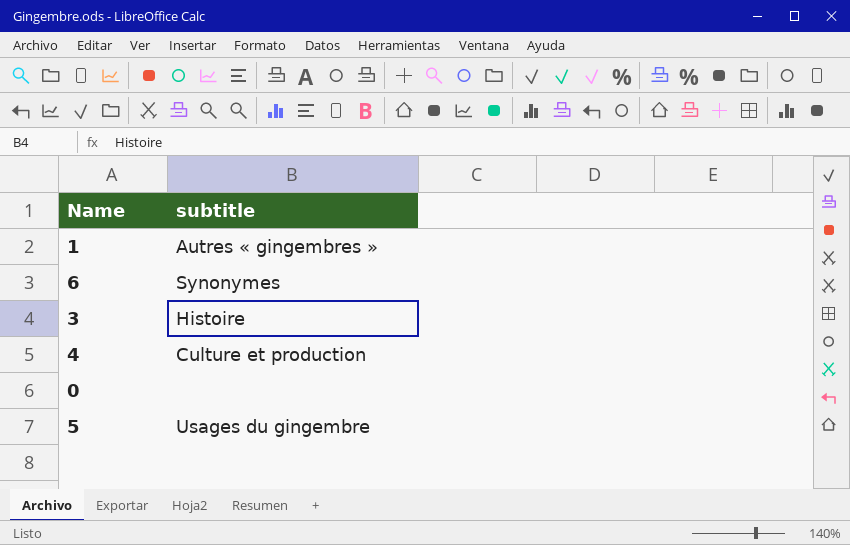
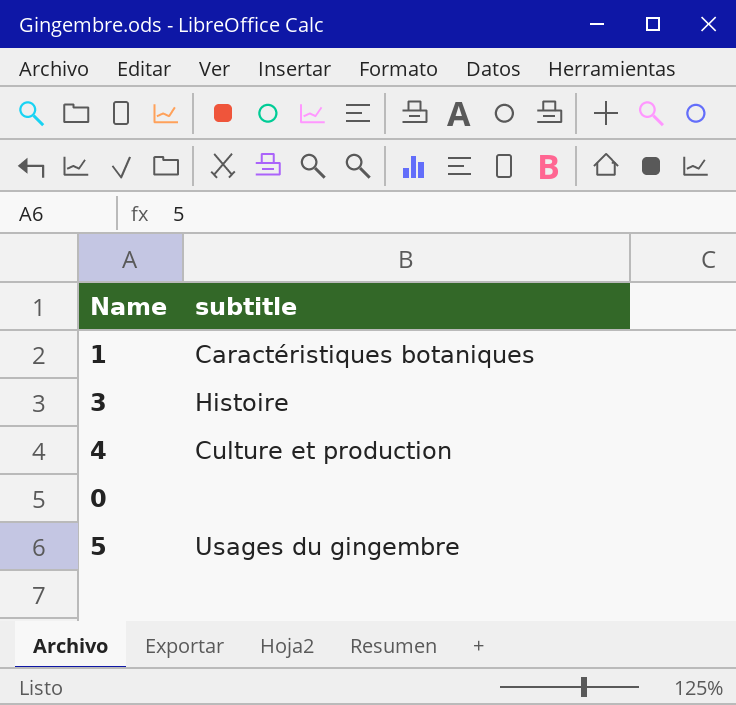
row 6: Synonymes -> none
1 | subtitle: Autres « gingembres » -> Caractéristiques botaniques

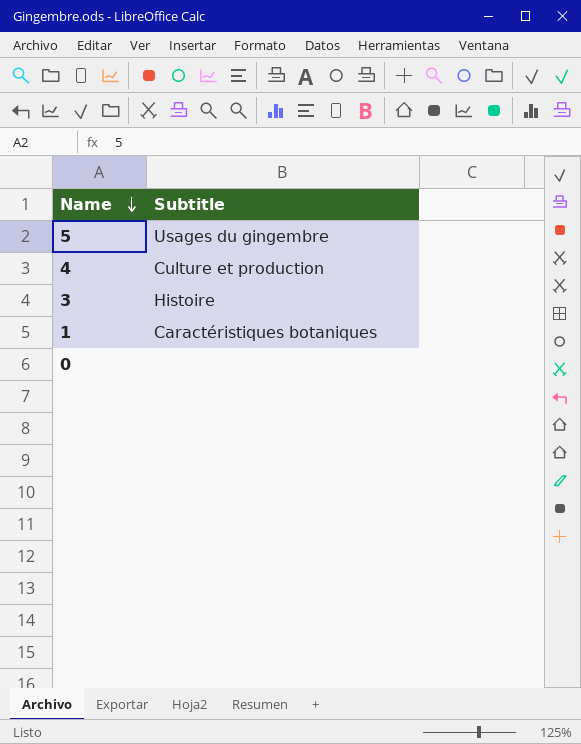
row order: none -> Name descending
column name: subtitle -> Subtitle

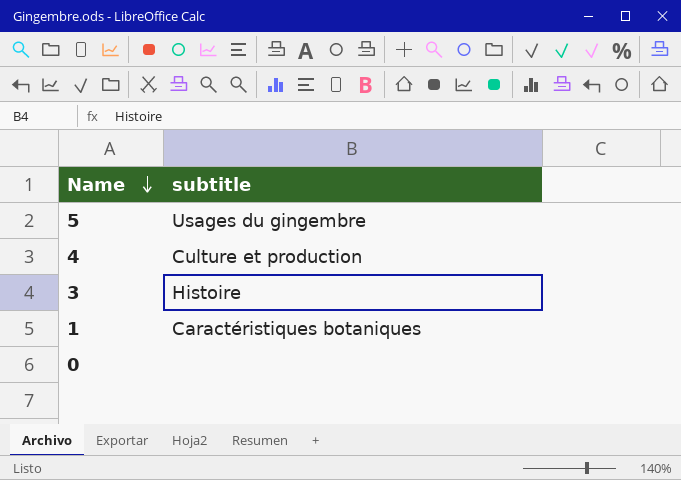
column name: Subtitle -> subtitle

